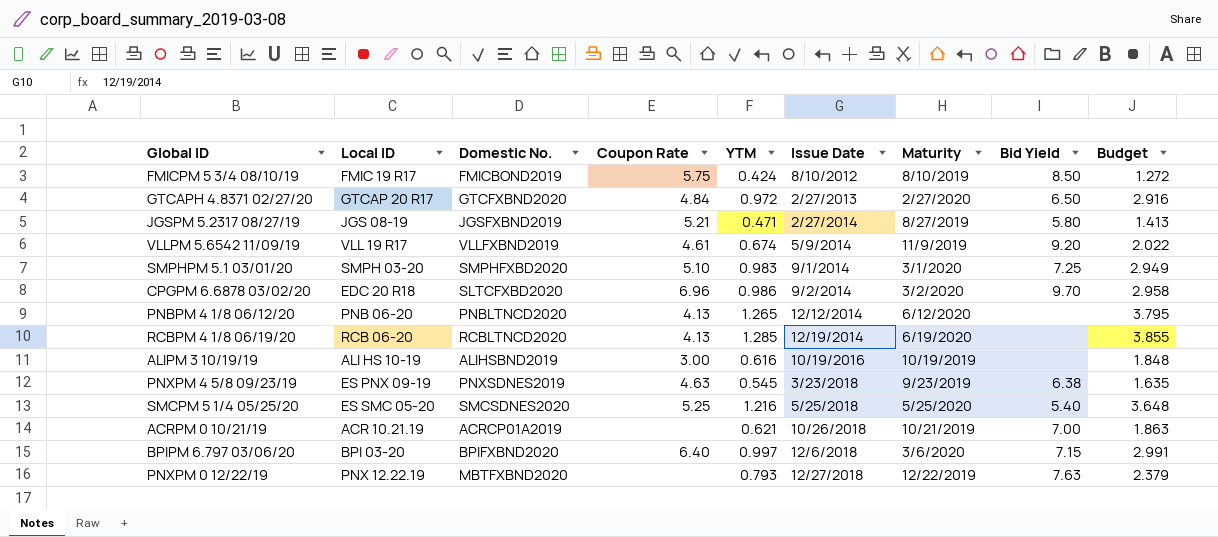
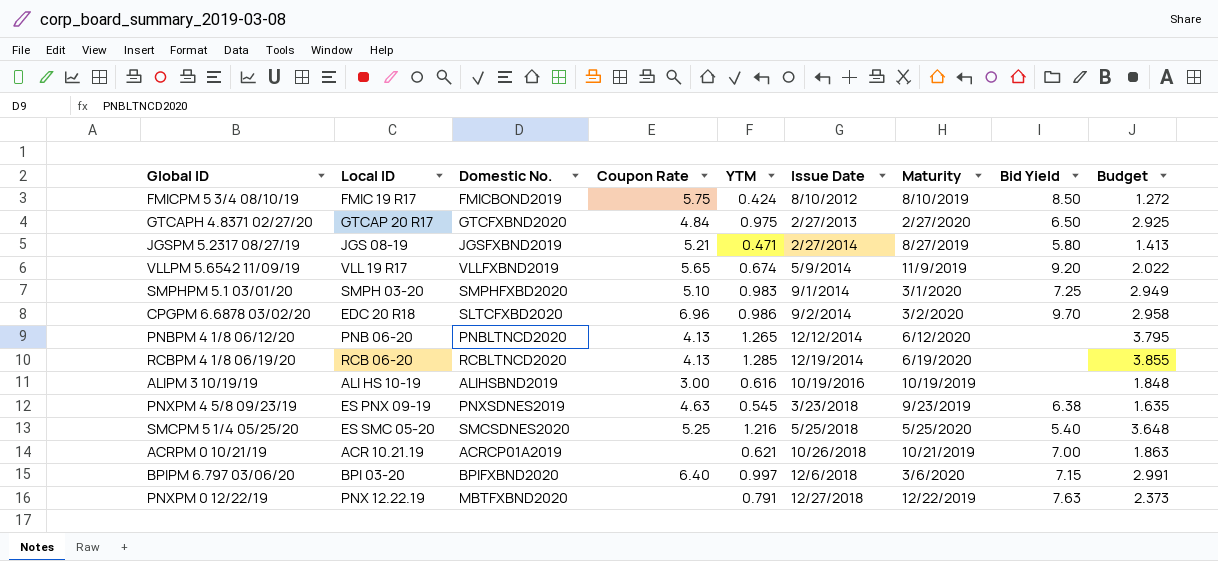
GTCAPH 4.8371 02/27/20 | YTM: 0.972 -> 0.975
GTCAPH 4.8371 02/27/20 | Budget: 2.916 -> 2.925
VLLPM 5.6542 11/09/19 | Coupon Rate: 4.61 -> 5.65
PNXPM 0 12/22/19 | YTM: 0.793 -> 0.791
PNXPM 0 12/22/19 | Budget: 2.379 -> 2.373

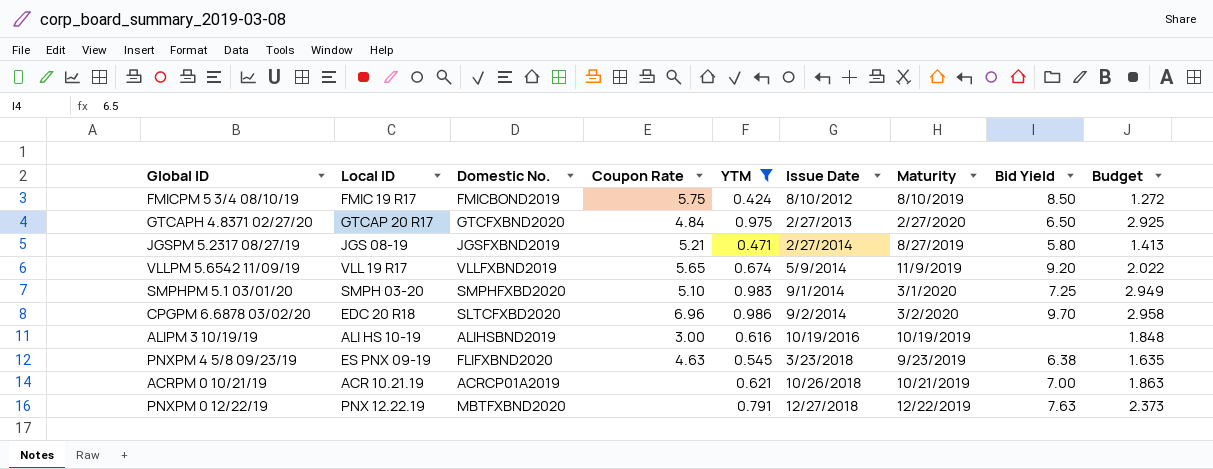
filter: none -> YTM <= 0.986
PNXPM 4 5/8 09/23/19 | Domestic No.: PNXSDNES2019 -> FLIFXBND2020

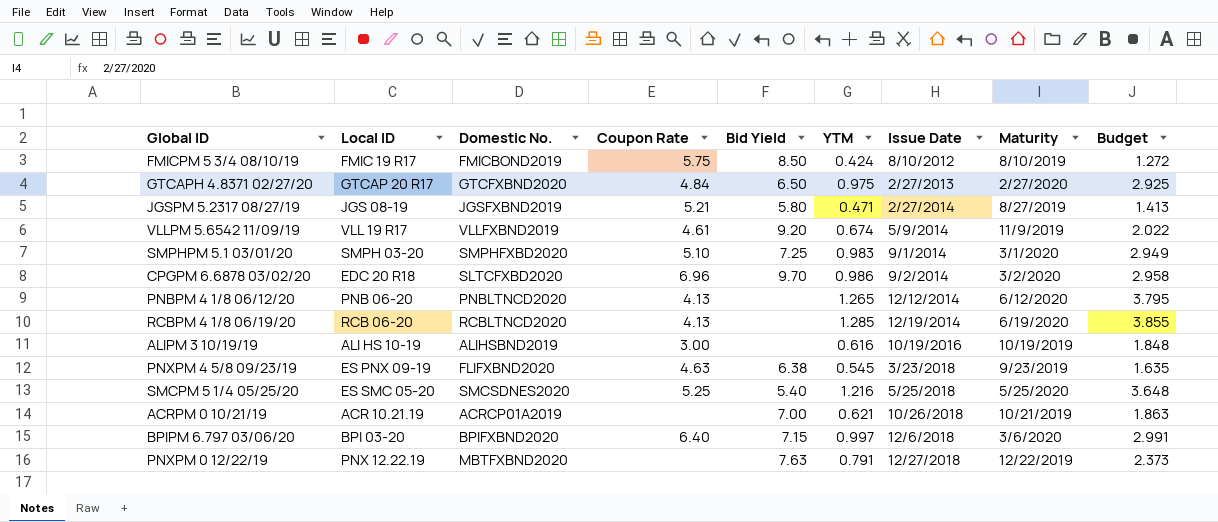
filter: YTM <= 0.986 -> none
column Bid Yield | position: 8 -> 5
VLLPM 5.6542 11/09/19 | Coupon Rate: 5.65 -> 4.61

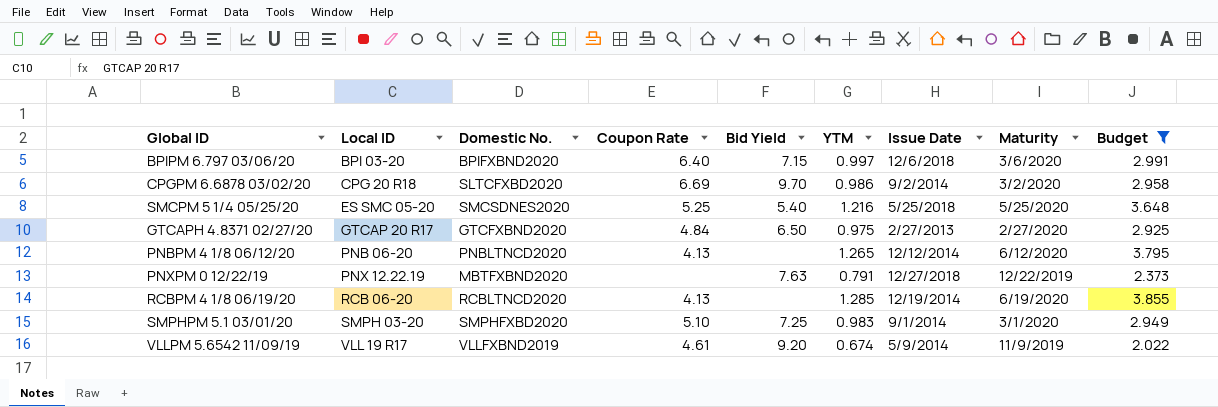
filter: none -> Budget >= 2.022
row order: Issue Date ascending -> Local ID ascending
CPGPM 6.6878 03/02/20 | Local ID: EDC 20 R18 -> CPG 20 R18
CPGPM 6.6878 03/02/20 | Coupon Rate: 6.96 -> 6.69

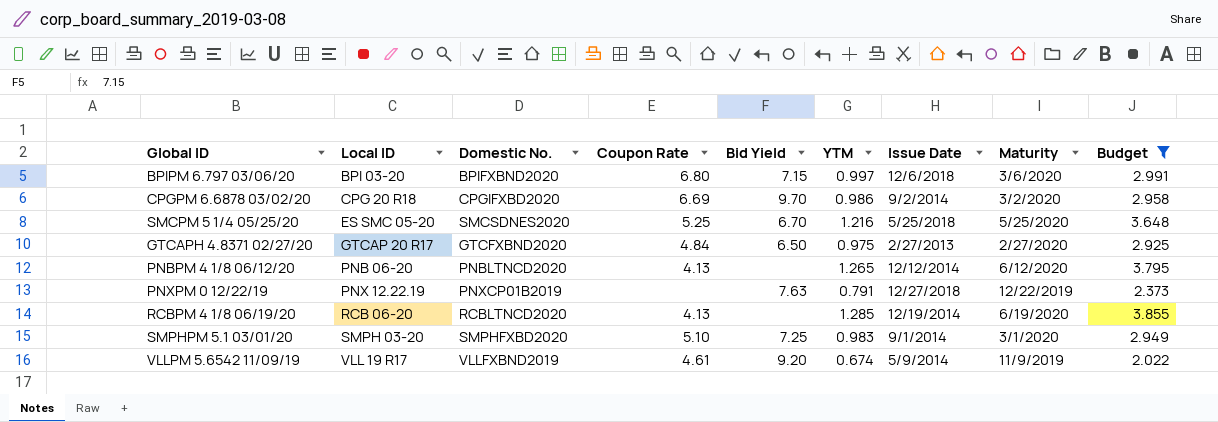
BPIPM 6.797 03/06/20 | Coupon Rate: 6.40 -> 6.80
CPGPM 6.6878 03/02/20 | Domestic No.: SLTCFXBD2020 -> CPGIFXBD2020
SMCPM 5 1/4 05/25/20 | Bid Yield: 5.40 -> 6.70
PNXPM 0 12/22/19 | Domestic No.: MBTFXBND2020 -> PNXCP01B2019

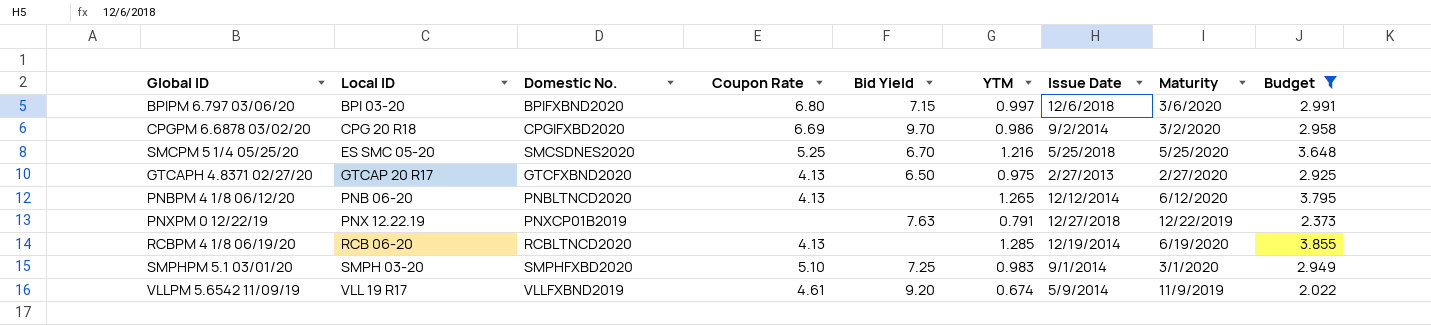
GTCAPH 4.8371 02/27/20 | Coupon Rate: 4.84 -> 4.13

